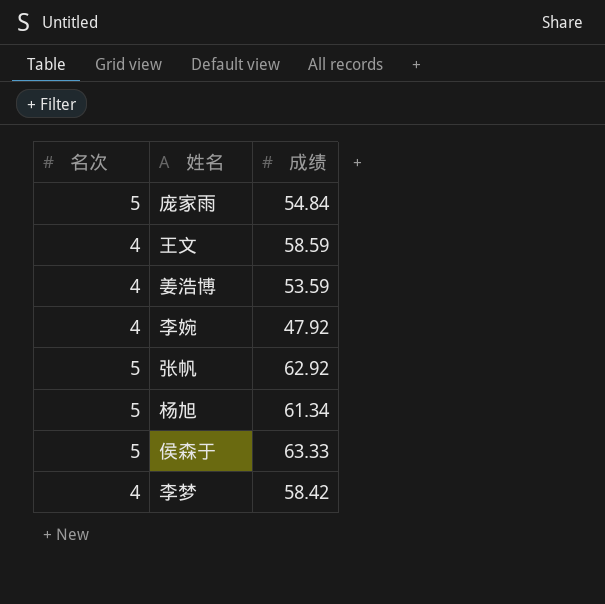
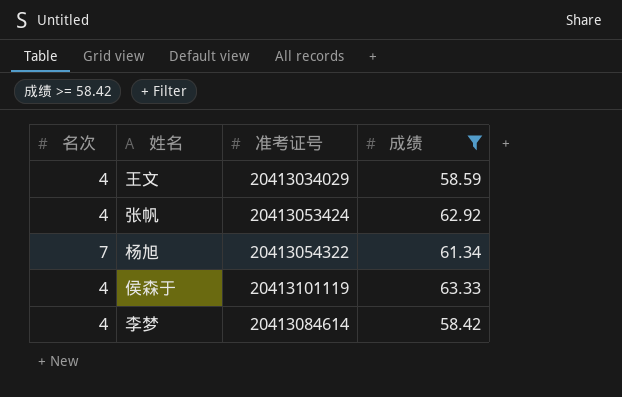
filter: none -> 成绩 >= 58.42
column 准考证号 | position: none -> 3
张帆 | 名次: 5 -> 4
杨旭 | 名次: 5 -> 7
侯森于 | 名次: 5 -> 4

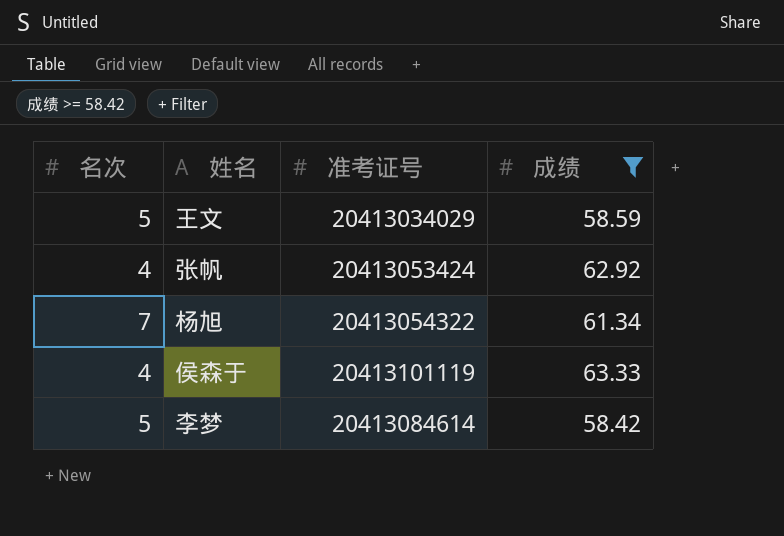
王文 | 名次: 4 -> 5
李梦 | 名次: 4 -> 5

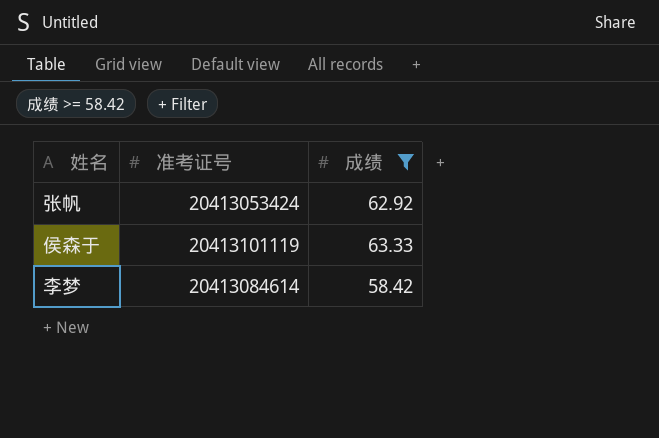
column 名次 | position: 1 -> none
row 王文: 5 | 20413034029 | 58.59 -> none
row 杨旭: 7 | 20413054322 | 61.34 -> none

